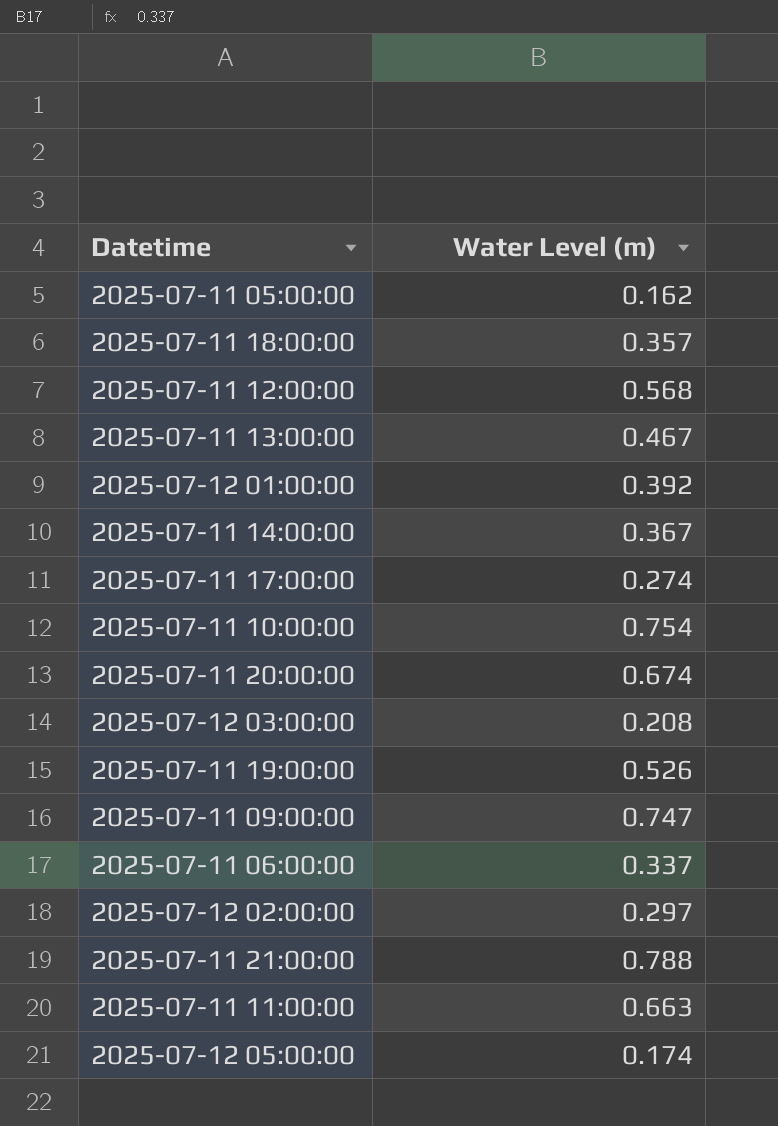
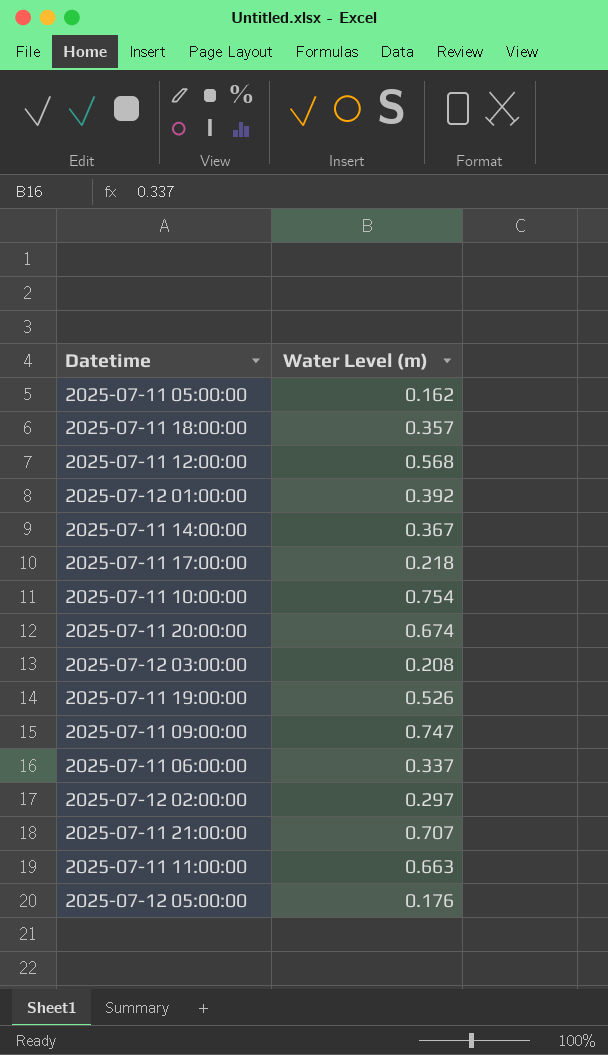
row 2025-07-11 13:00:00: 0.467 -> none
2025-07-11 17:00:00 | Water Level (m): 0.274 -> 0.218
2025-07-11 21:00:00 | Water Level (m): 0.788 -> 0.707
2025-07-12 05:00:00 | Water Level (m): 0.174 -> 0.176

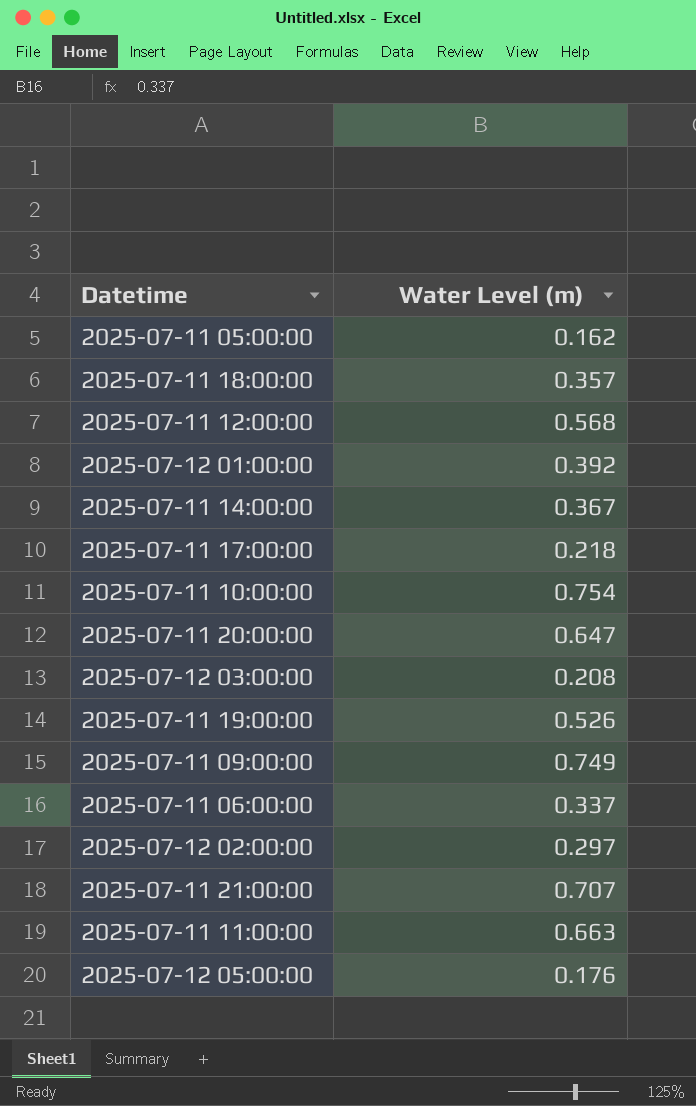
2025-07-11 20:00:00 | Water Level (m): 0.674 -> 0.647
2025-07-11 09:00:00 | Water Level (m): 0.747 -> 0.749

